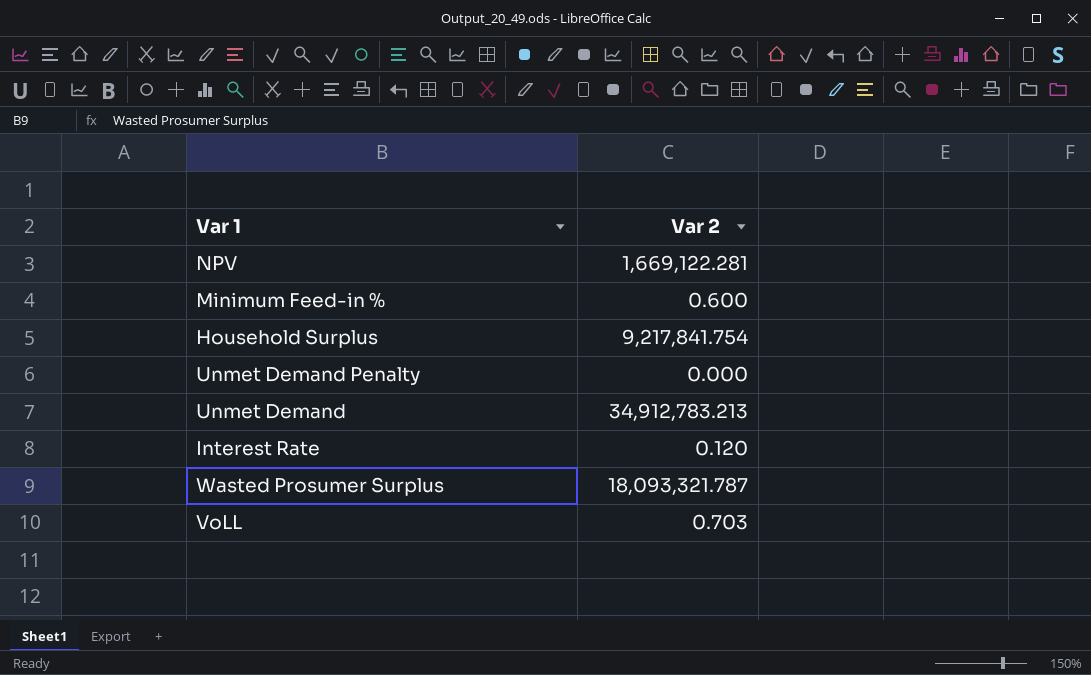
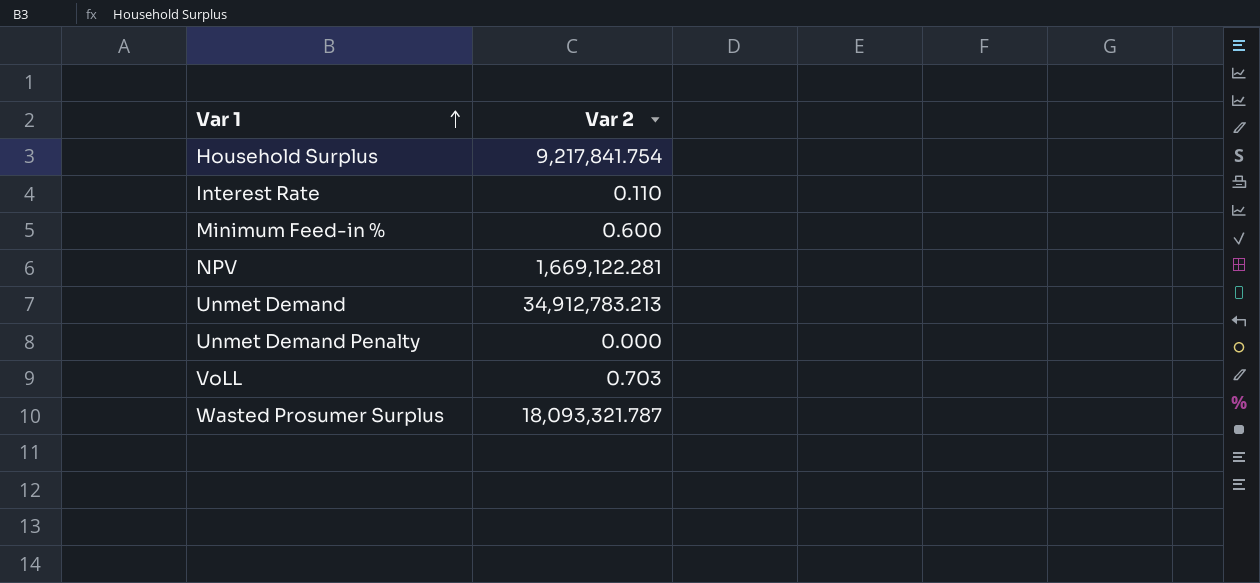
row order: none -> Var 1 ascending
Interest Rate | Var 2: 0.120 -> 0.110

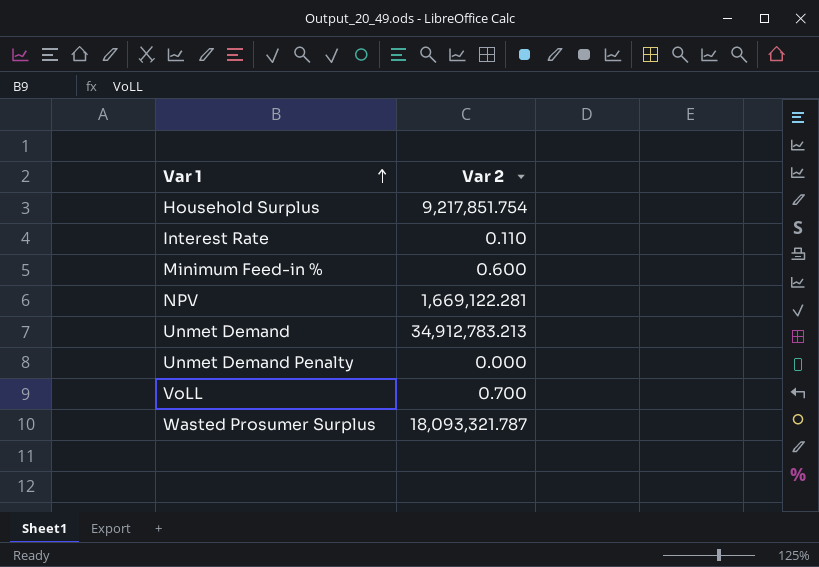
Household Surplus | Var 2: 9,217,841.754 -> 9,217,851.754
VoLL | Var 2: 0.703 -> 0.700

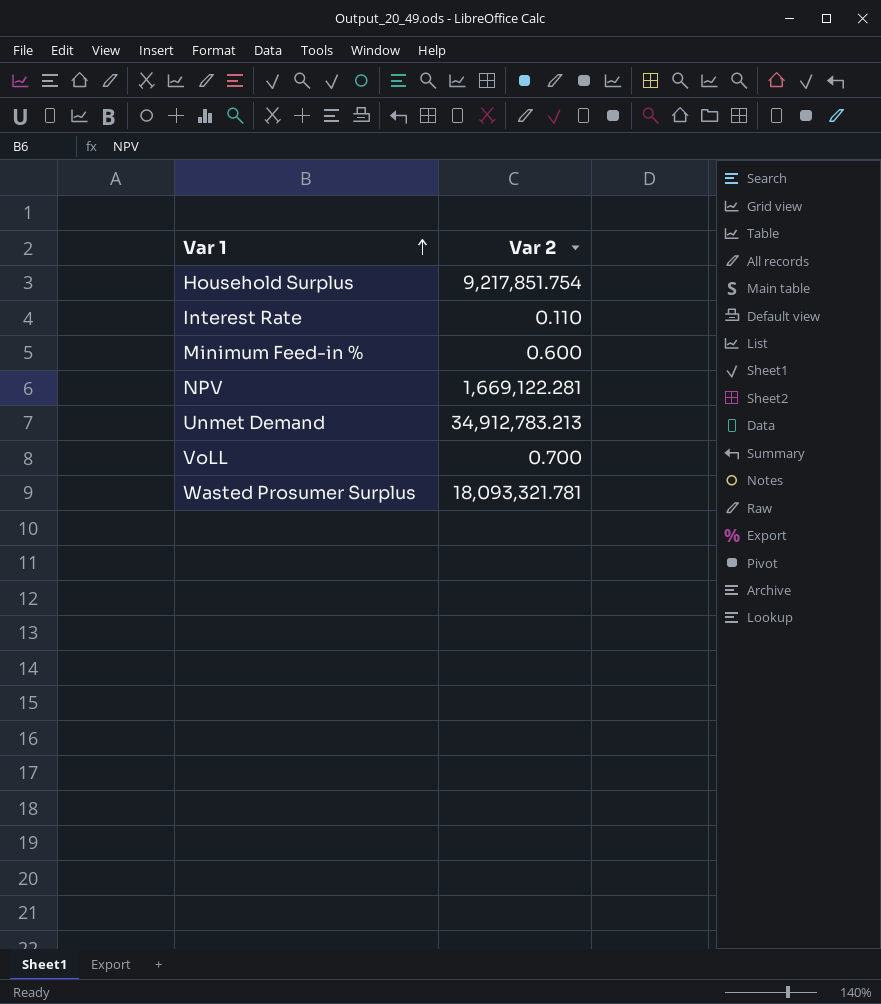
row Unmet Demand Penalty: 0.000 -> none
Wasted Prosumer Surplus | Var 2: 18,093,321.787 -> 18,093,321.781

